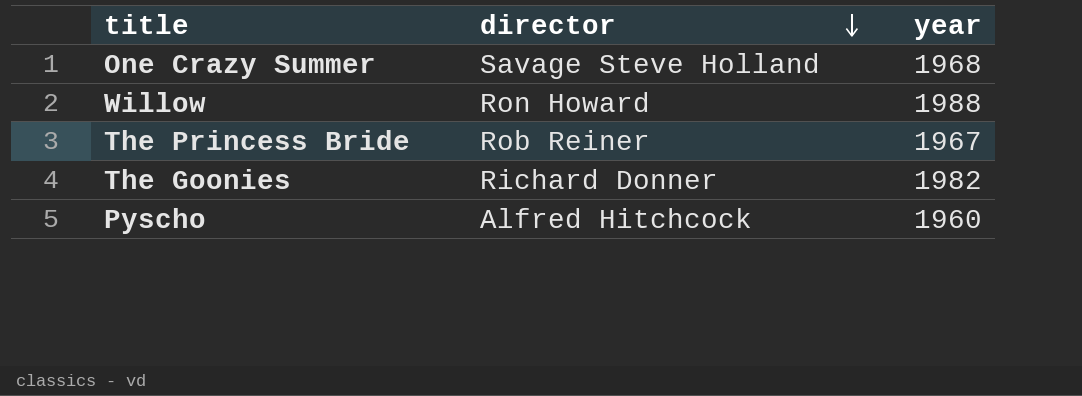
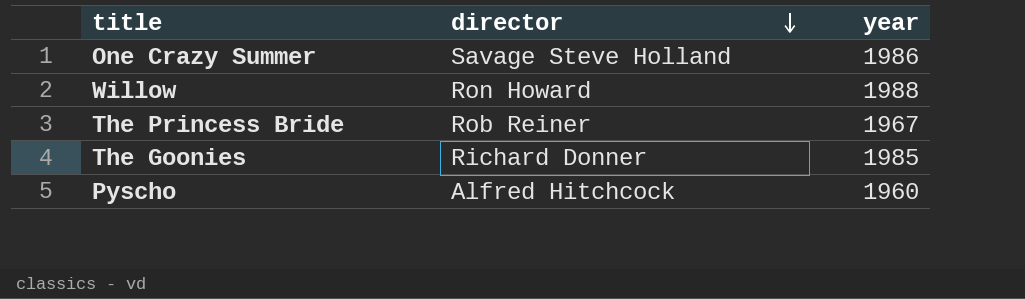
One Crazy Summer | year: 1968 -> 1986
The Goonies | year: 1982 -> 1985

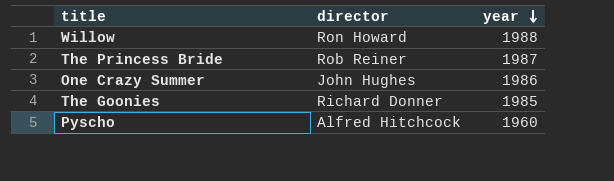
row order: director descending -> year descending
The Princess Bride | year: 1967 -> 1987
One Crazy Summer | director: Savage Steve Holland -> John Hughes

